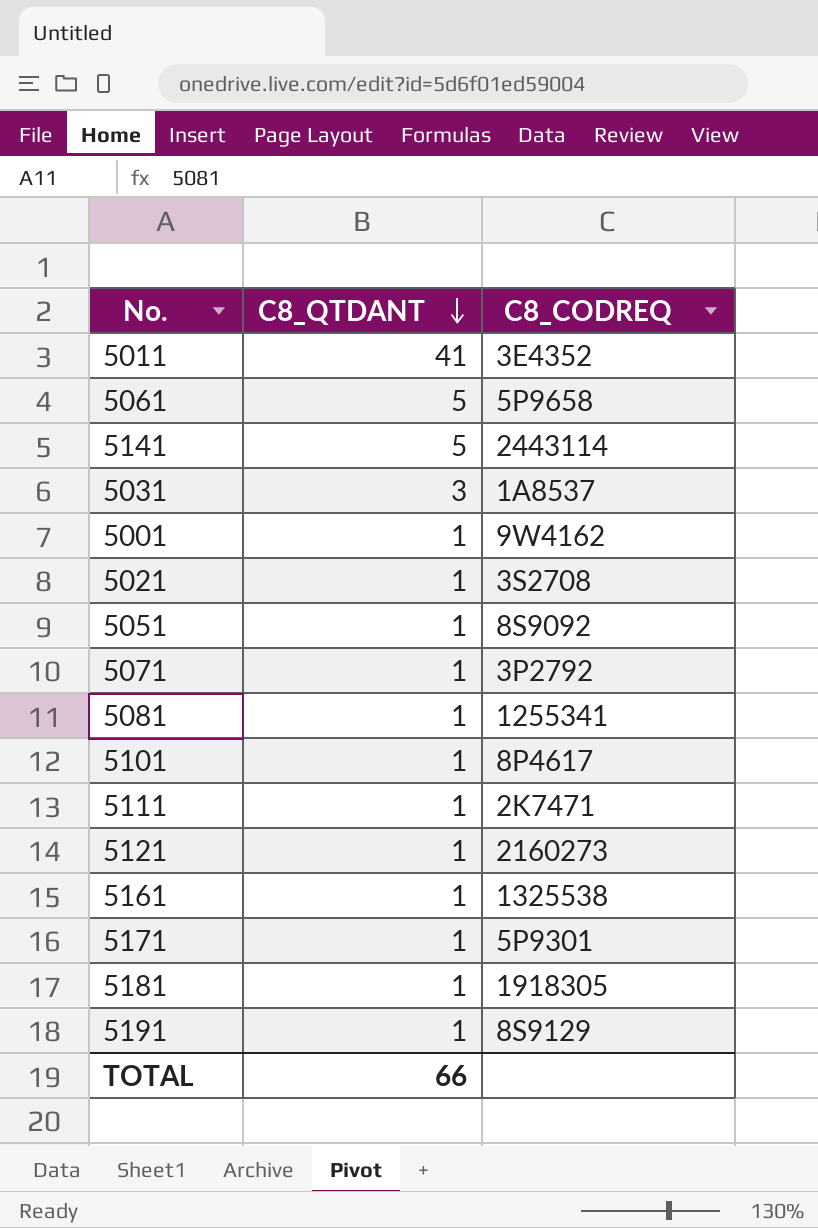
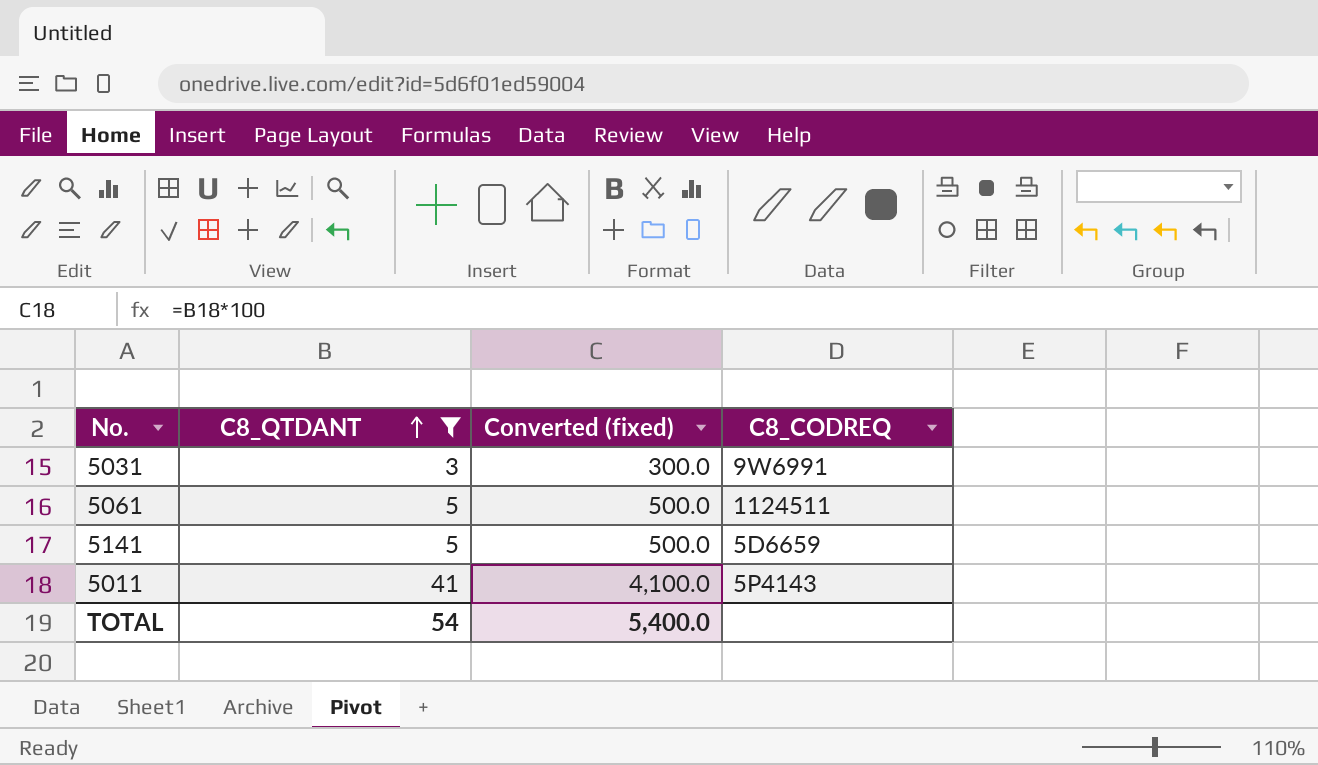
filter: none -> C8_QTDANT != 1
row order: C8_QTDANT descending -> C8_QTDANT ascending
column Converted (fixed) | formula: none -> [C8_QTDANT] * 100
5031 | C8_CODREQ: 1A8537 -> 9W6991
5061 | C8_CODREQ: 5P9658 -> 1124511
5141 | C8_CODREQ: 2443114 -> 5D6659
5011 | C8_CODREQ: 3E4352 -> 5P4143
TOTAL | C8_QTDANT: 66 -> 54

